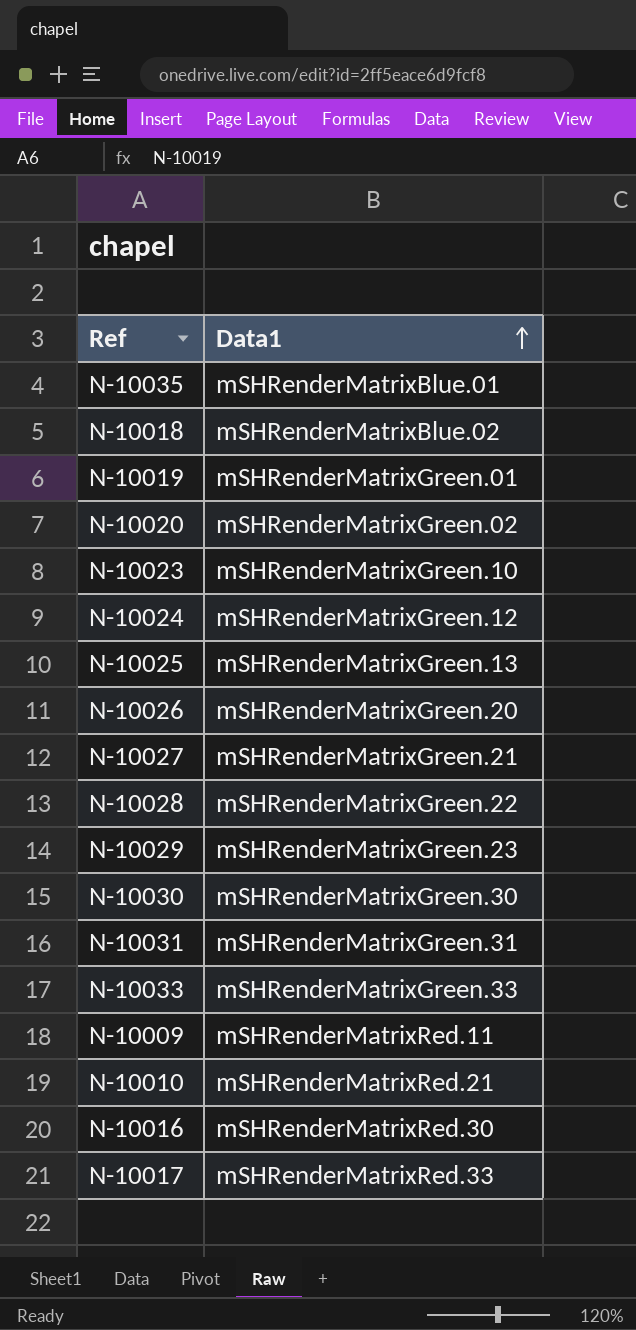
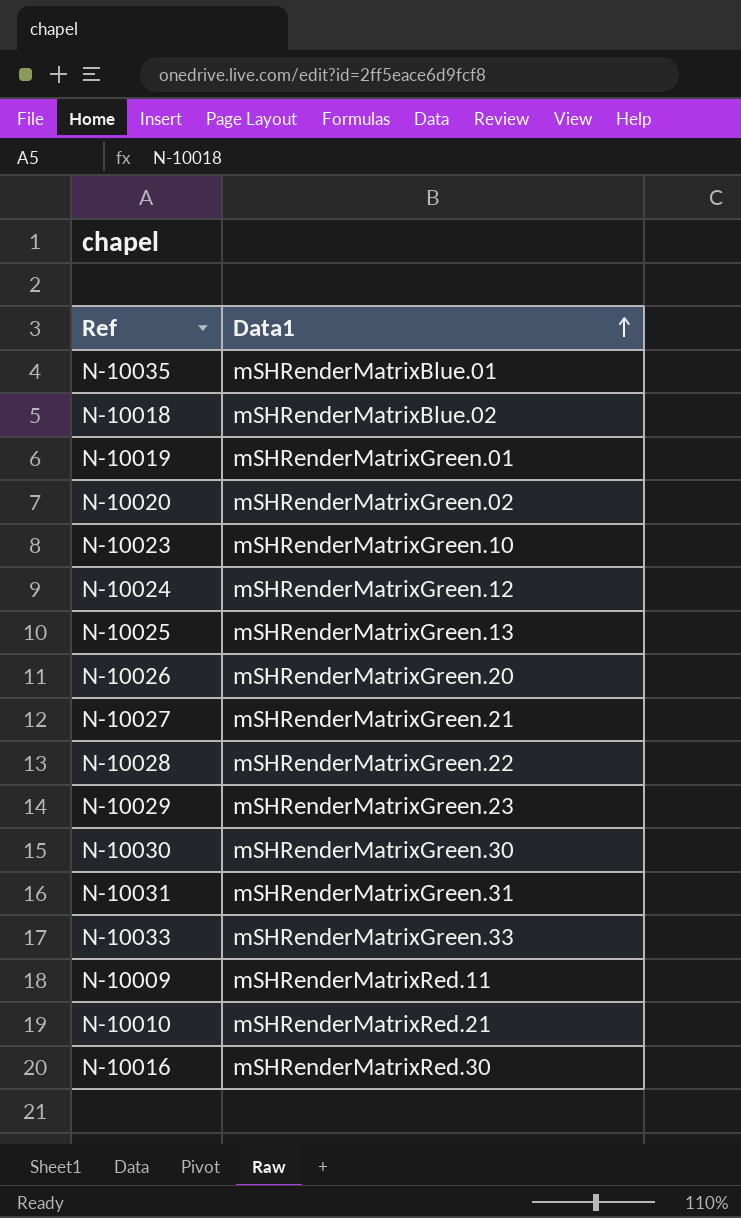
row N-10017: mSHRenderMatrixRed.33 -> none

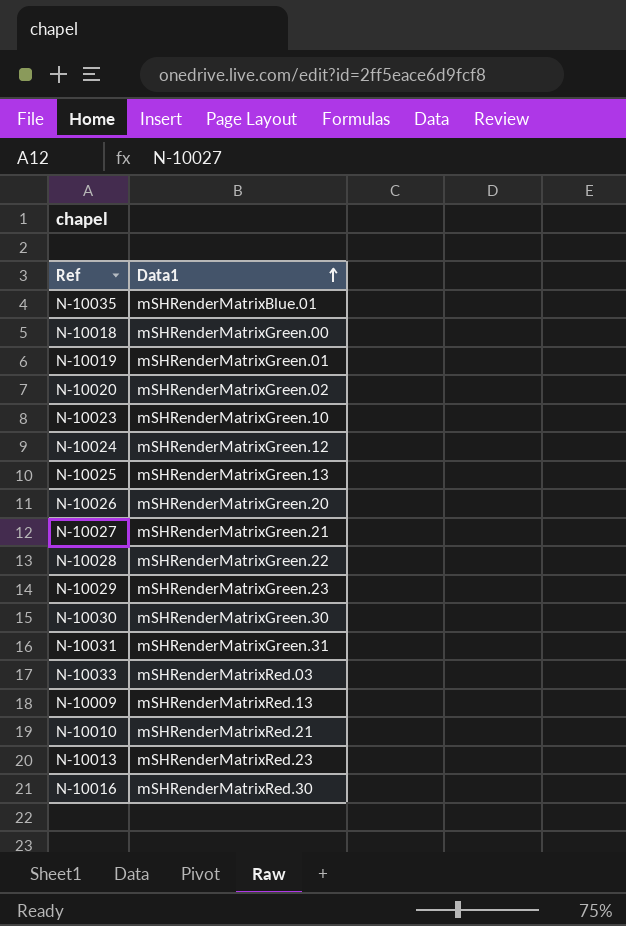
N-10018 | Data1: mSHRenderMatrixBlue.02 -> mSHRenderMatrixGreen.00
N-10033 | Data1: mSHRenderMatrixGreen.33 -> mSHRenderMatrixRed.03
N-10009 | Data1: mSHRenderMatrixRed.11 -> mSHRenderMatrixRed.13
row N-10013: none -> mSHRenderMatrixRed.23

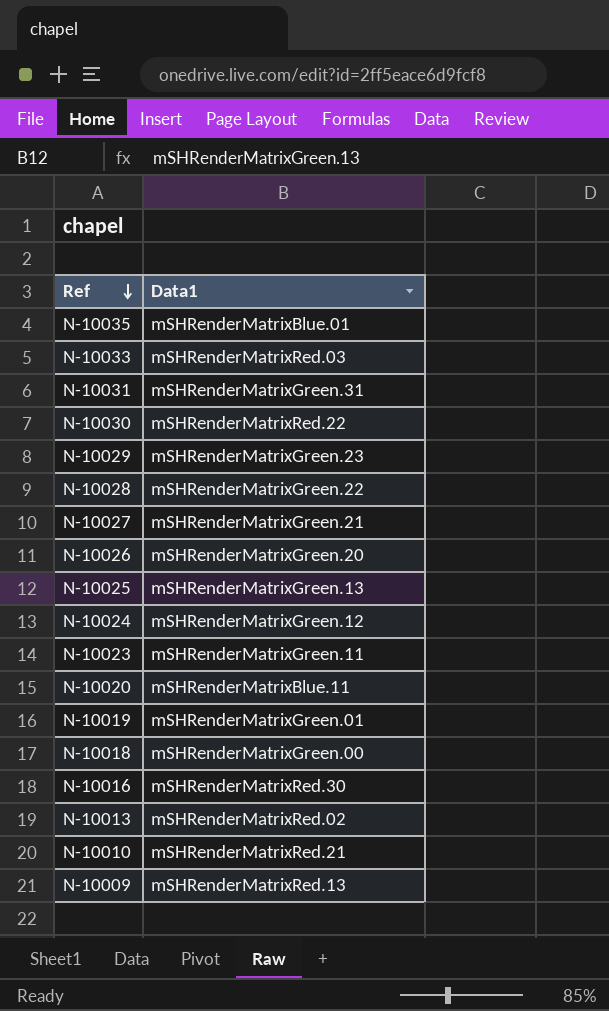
row order: Data1 ascending -> Ref descending
N-10030 | Data1: mSHRenderMatrixGreen.30 -> mSHRenderMatrixRed.22
N-10023 | Data1: mSHRenderMatrixGreen.10 -> mSHRenderMatrixGreen.11
N-10020 | Data1: mSHRenderMatrixGreen.02 -> mSHRenderMatrixBlue.11
N-10013 | Data1: mSHRenderMatrixRed.23 -> mSHRenderMatrixRed.02

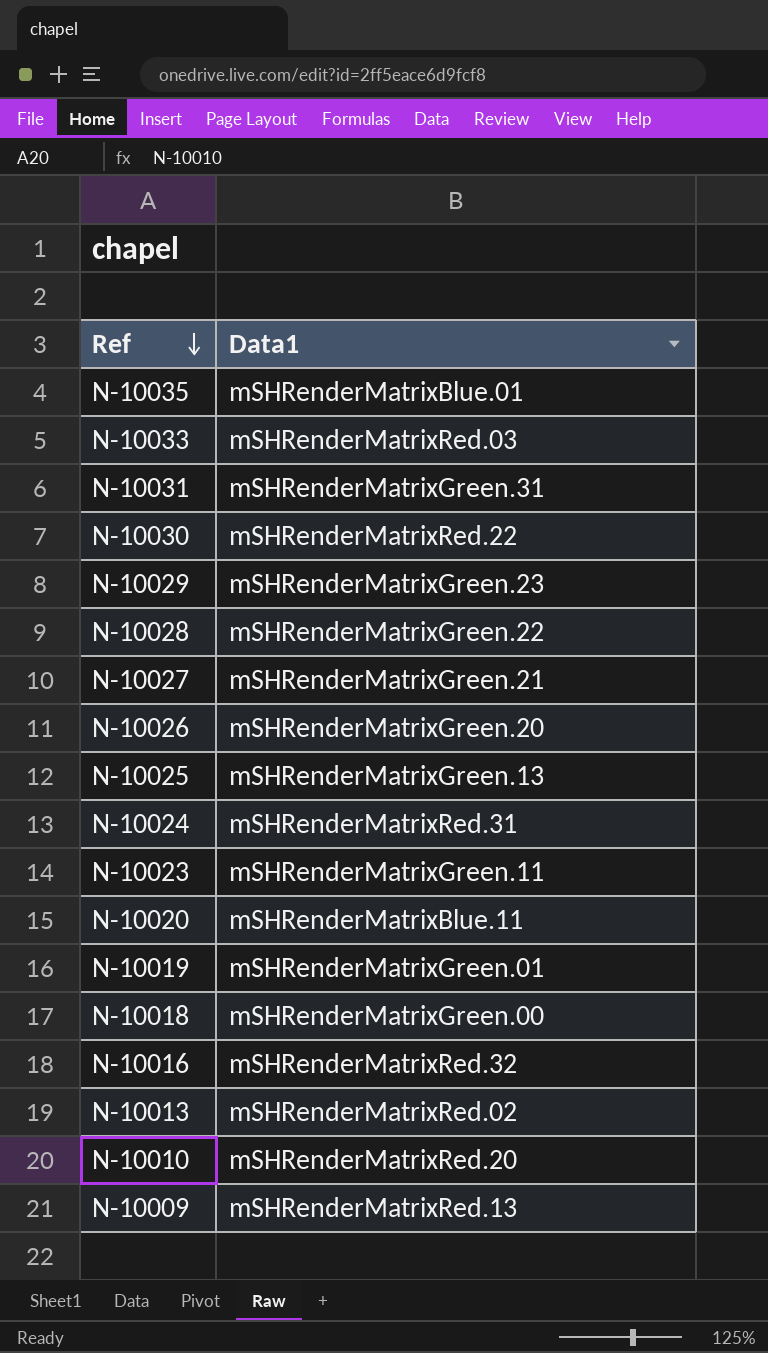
N-10024 | Data1: mSHRenderMatrixGreen.12 -> mSHRenderMatrixRed.31
N-10016 | Data1: mSHRenderMatrixRed.30 -> mSHRenderMatrixRed.32
N-10010 | Data1: mSHRenderMatrixRed.21 -> mSHRenderMatrixRed.20

